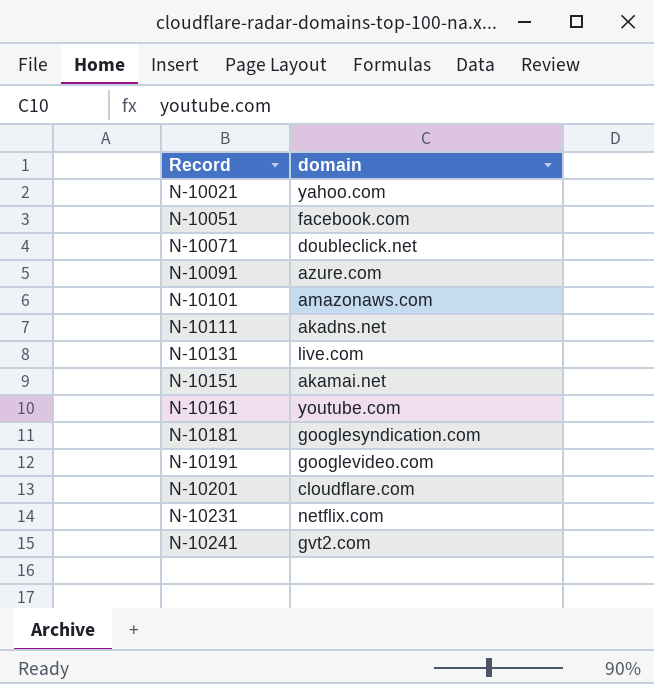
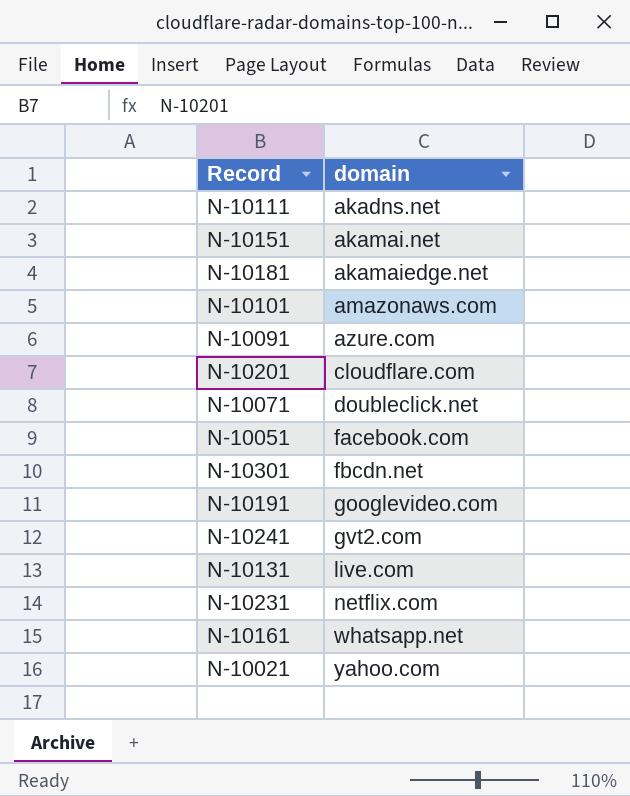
row order: Record ascending -> domain ascending
N-10181 | domain: googlesyndication.com -> akamaiedge.net
row N-10301: none -> fbcdn.net
N-10161 | domain: youtube.com -> whatsapp.net

